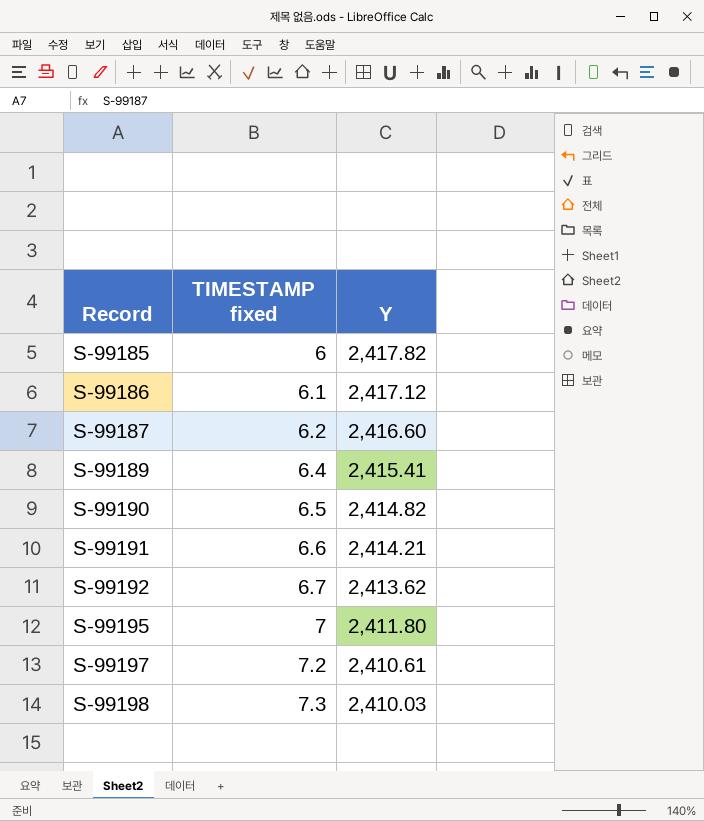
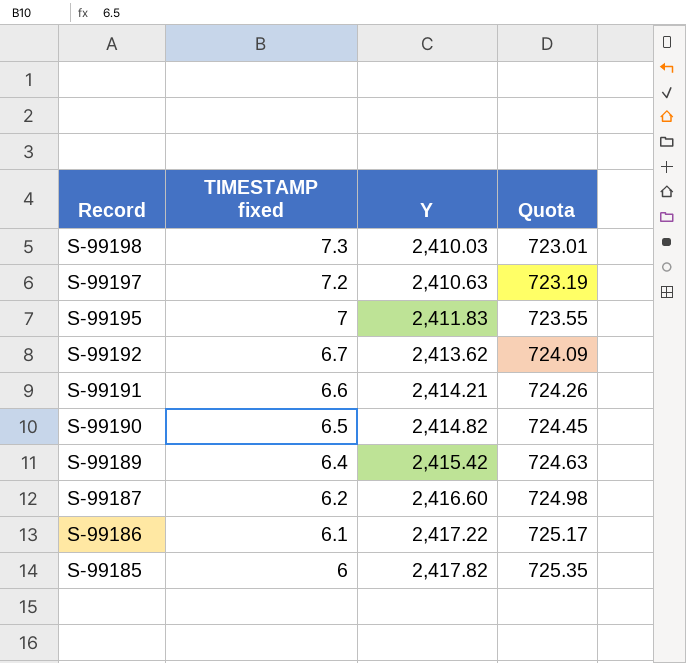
row order: Record ascending -> Record descending
column Quota | formula: none -> [Y] * 0.3
S-99197 | Y: 2,410.61 -> 2,410.63
S-99195 | Y: 2,411.80 -> 2,411.83
S-99189 | Y: 2,415.41 -> 2,415.42
S-99186 | Y: 2,417.12 -> 2,417.22

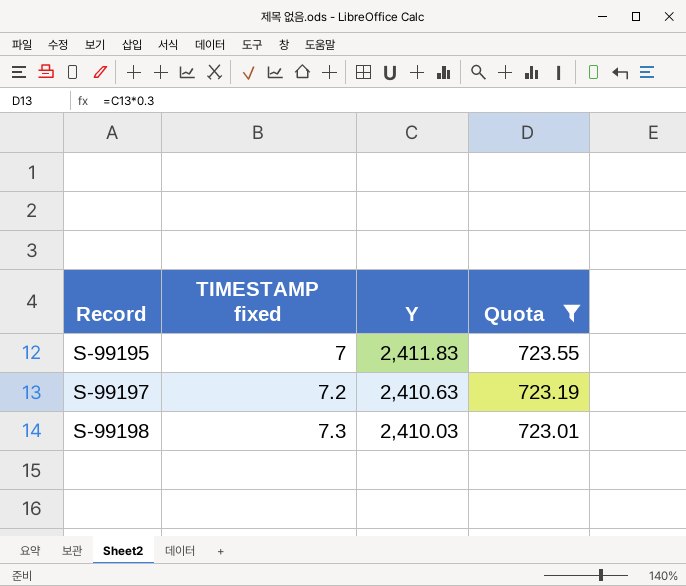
filter: none -> Quota <= 723.55
row order: Record descending -> Record ascending

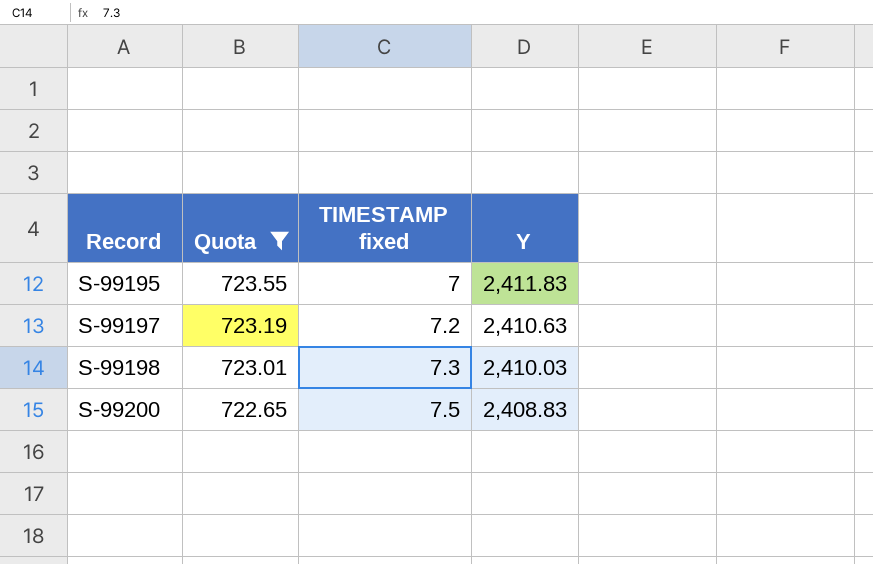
column Quota | position: 4 -> 2
row S-99200: none -> 722.65 | 7.5 | 2,408.83

